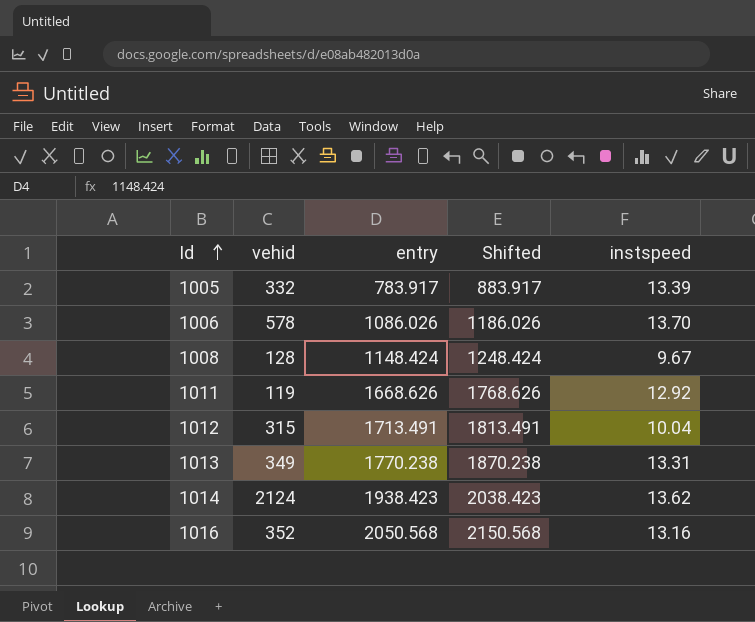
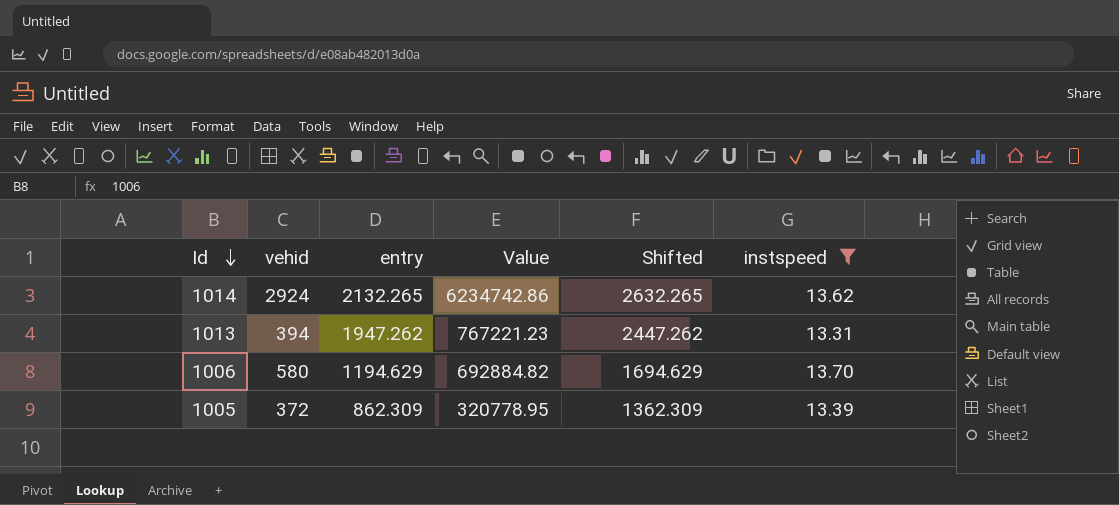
filter: none -> instspeed >= 13.31
row order: Id ascending -> Id descending
column Value | formula: none -> [vehid] * [entry]
column Shifted | formula: [entry] + 100 -> [entry] + 500
1014 | vehid: 2124 -> 2924
1014 | entry: 1938.423 -> 2132.265
1013 | vehid: 349 -> 394
1013 | entry: 1770.238 -> 1947.262
1006 | vehid: 578 -> 580
1006 | entry: 1086.026 -> 1194.629
1005 | vehid: 332 -> 372
1005 | entry: 783.917 -> 862.309

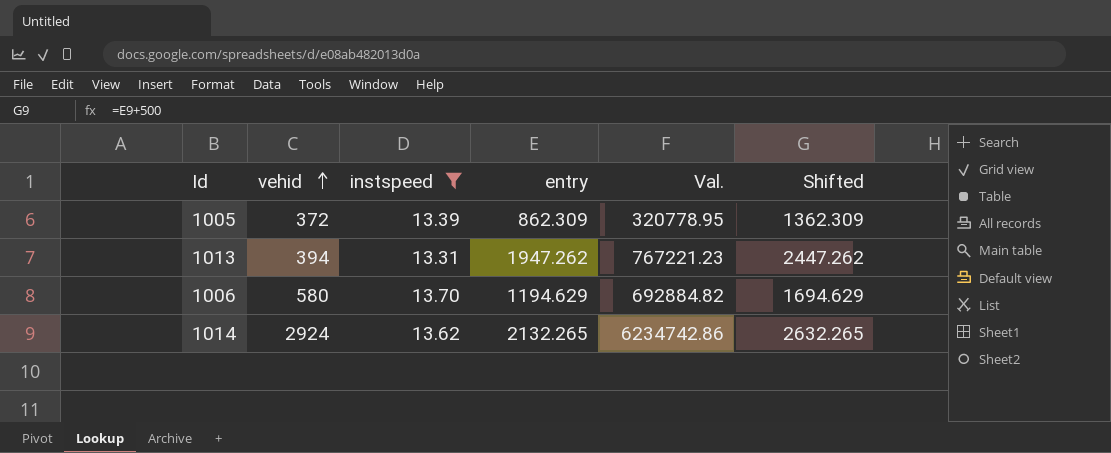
row order: Id descending -> vehid ascending
column instspeed | position: 6 -> 3
column name: Value -> Val.

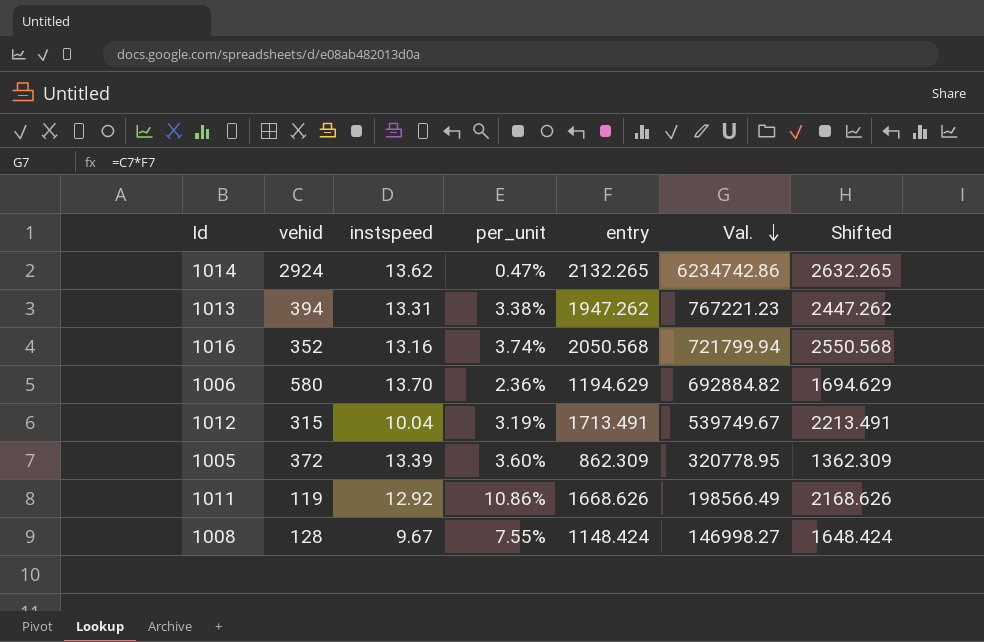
filter: instspeed >= 13.31 -> none
row order: vehid ascending -> Val. descending
column per_unit | formula: none -> [instspeed] / [vehid]

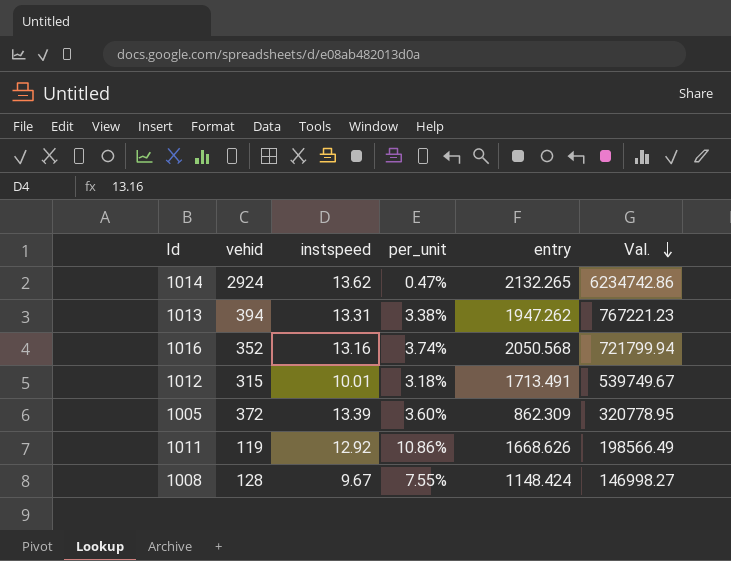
column Shifted | formula: [entry] + 500 -> none
row 1006: 580 | 13.70 | 2.36% | 1194.629 | 692884.82 | 1694.629 -> none
1012 | instspeed: 10.04 -> 10.01
1012 | per_unit: 3.19% -> 3.18%

